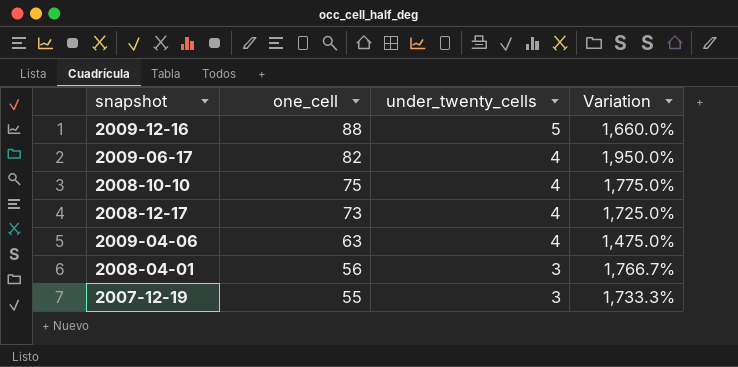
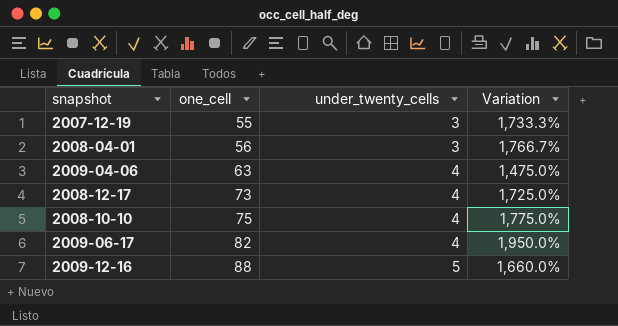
row order: one_cell descending -> one_cell ascending

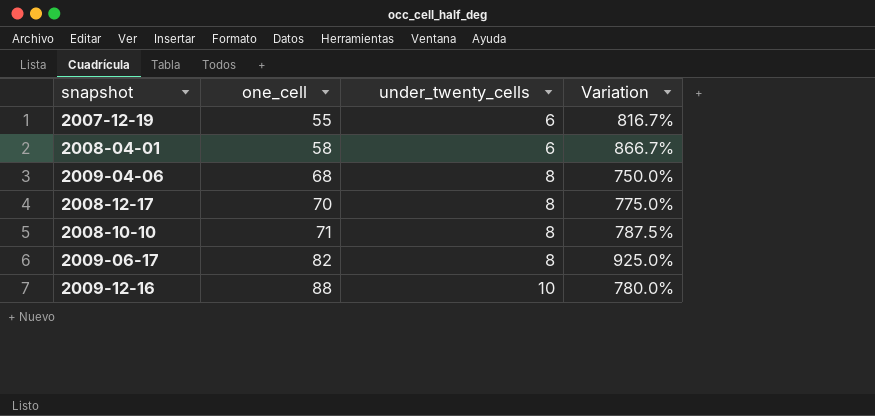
2007-12-19 | under_twenty_cells: 3 -> 6
2007-12-19 | Variation: 1,733.3% -> 816.7%
2008-04-01 | one_cell: 56 -> 58
2008-04-01 | under_twenty_cells: 3 -> 6
2008-04-01 | Variation: 1,766.7% -> 866.7%
2009-04-06 | one_cell: 63 -> 68
2009-04-06 | under_twenty_cells: 4 -> 8
2009-04-06 | Variation: 1,475.0% -> 750.0%
2008-12-17 | one_cell: 73 -> 70
2008-12-17 | under_twenty_cells: 4 -> 8
2008-12-17 | Variation: 1,725.0% -> 775.0%
2008-10-10 | one_cell: 75 -> 71
2008-10-10 | under_twenty_cells: 4 -> 8
2008-10-10 | Variation: 1,775.0% -> 787.5%
2009-06-17 | under_twenty_cells: 4 -> 8
2009-06-17 | Variation: 1,950.0% -> 925.0%
2009-12-16 | under_twenty_cells: 5 -> 10
2009-12-16 | Variation: 1,660.0% -> 780.0%

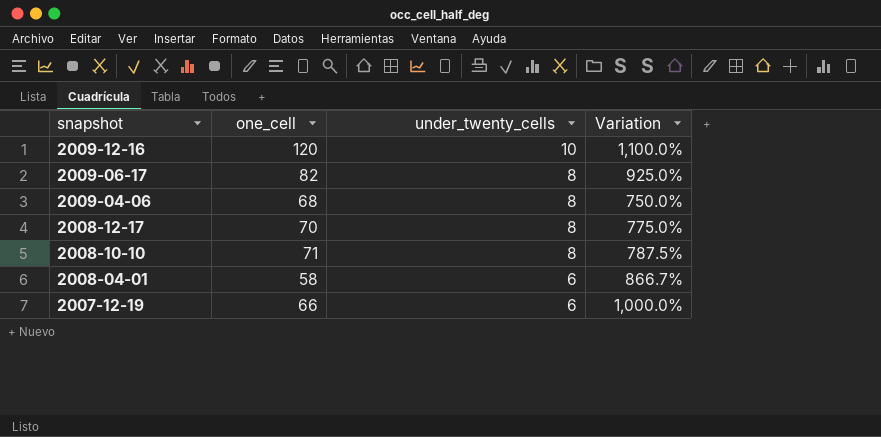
row order: one_cell ascending -> snapshot descending
2009-12-16 | one_cell: 88 -> 120
2009-12-16 | Variation: 780.0% -> 1,100.0%
2007-12-19 | one_cell: 55 -> 66
2007-12-19 | Variation: 816.7% -> 1,000.0%

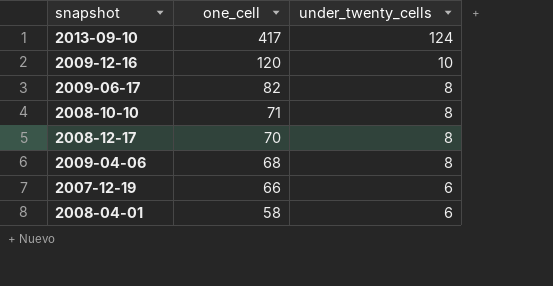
row order: snapshot descending -> one_cell descending
column Variation | formula: ([one_cell] - [under_twenty_cells]) / [under_twenty_cells] -> none
row 2013-09-10: none -> 417 | 124

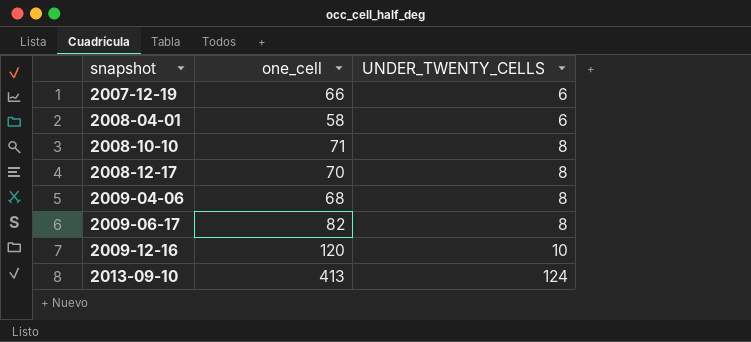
row order: one_cell descending -> snapshot ascending
column name: under_twenty_cells -> UNDER_TWENTY_CELLS
2013-09-10 | one_cell: 417 -> 413

